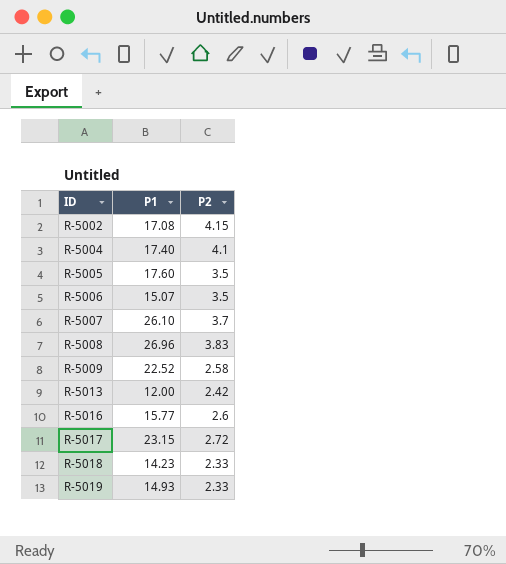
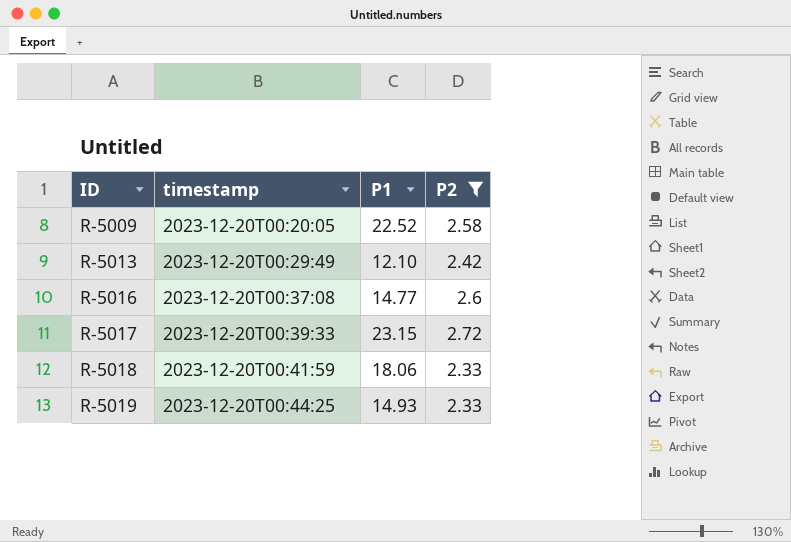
filter: none -> P2 <= 2.72
column timestamp | position: none -> 2
R-5013 | P1: 12.00 -> 12.10
R-5016 | P1: 15.77 -> 14.77
R-5018 | P1: 14.23 -> 18.06

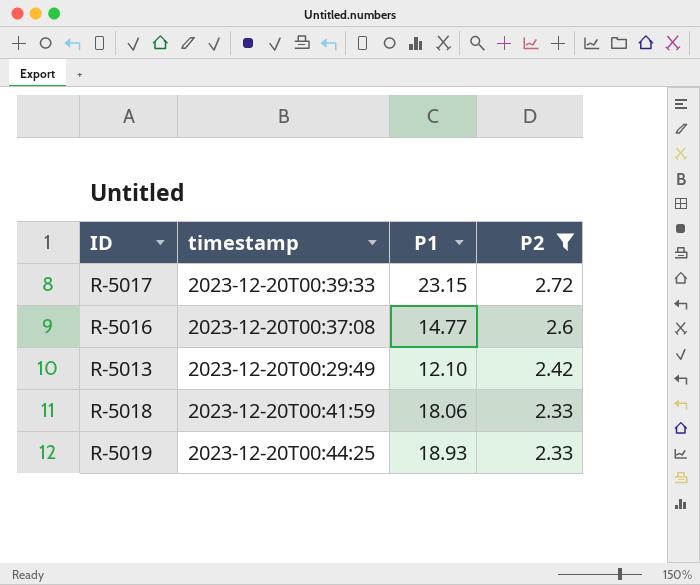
row order: ID ascending -> P2 descending
row R-5009: 2023-12-20T00:20:05 | 22.52 | 2.58 -> none
R-5019 | P1: 14.93 -> 18.93

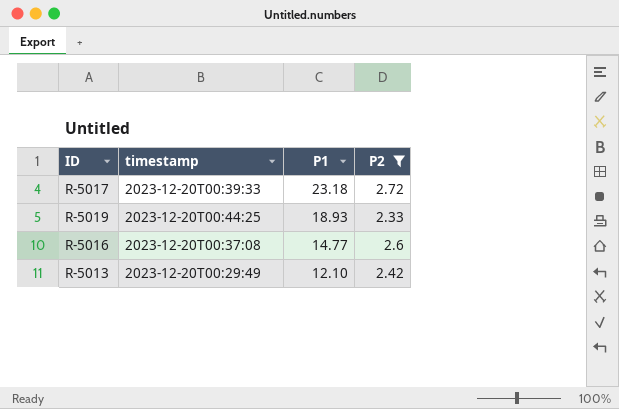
row order: P2 descending -> P1 descending
row R-5018: 2023-12-20T00:41:59 | 18.06 | 2.33 -> none
R-5017 | P1: 23.15 -> 23.18

